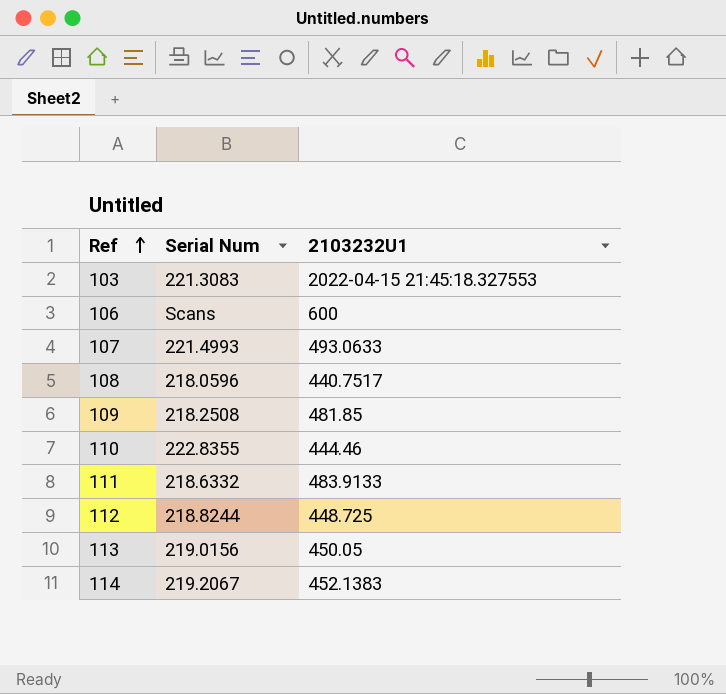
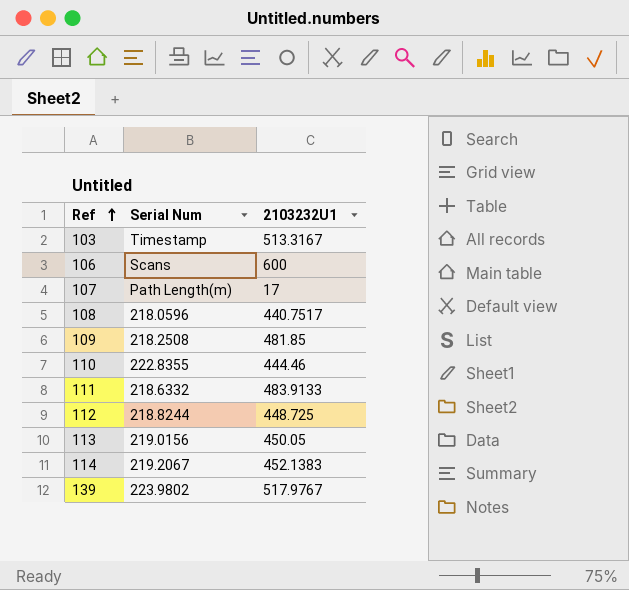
103 | Serial Num: 221.3083 -> Timestamp
103 | 2103232U1: 2022-04-15 21:45:18.327553 -> 513.3167
107 | Serial Num: 221.4993 -> Path Length(m)
107 | 2103232U1: 493.0633 -> 17
row 139: none -> 223.9802 | 517.9767

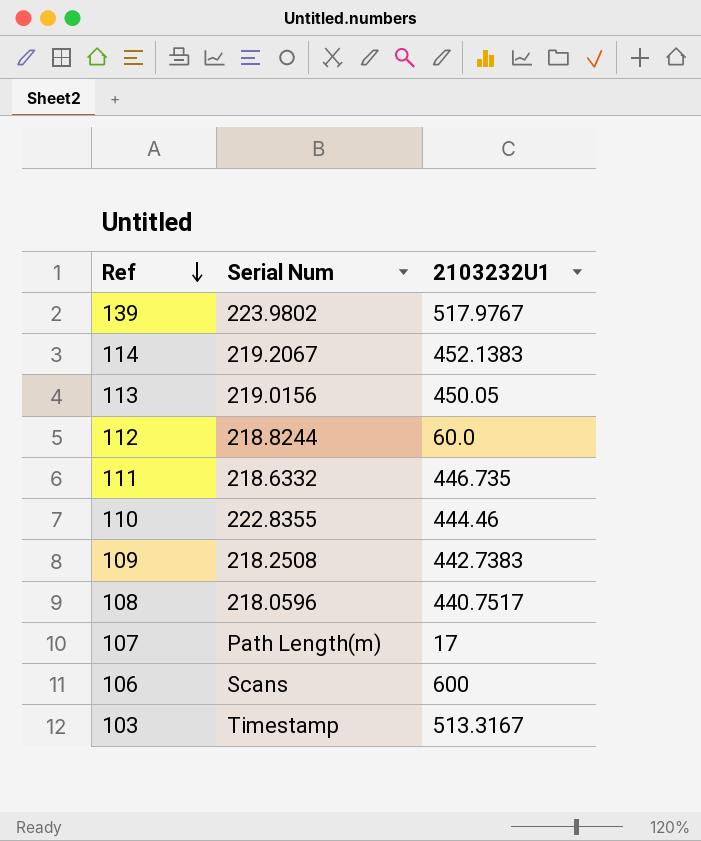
row order: Ref ascending -> Ref descending
112 | 2103232U1: 448.725 -> 60.0
111 | 2103232U1: 483.9133 -> 446.735
109 | 2103232U1: 481.85 -> 442.7383

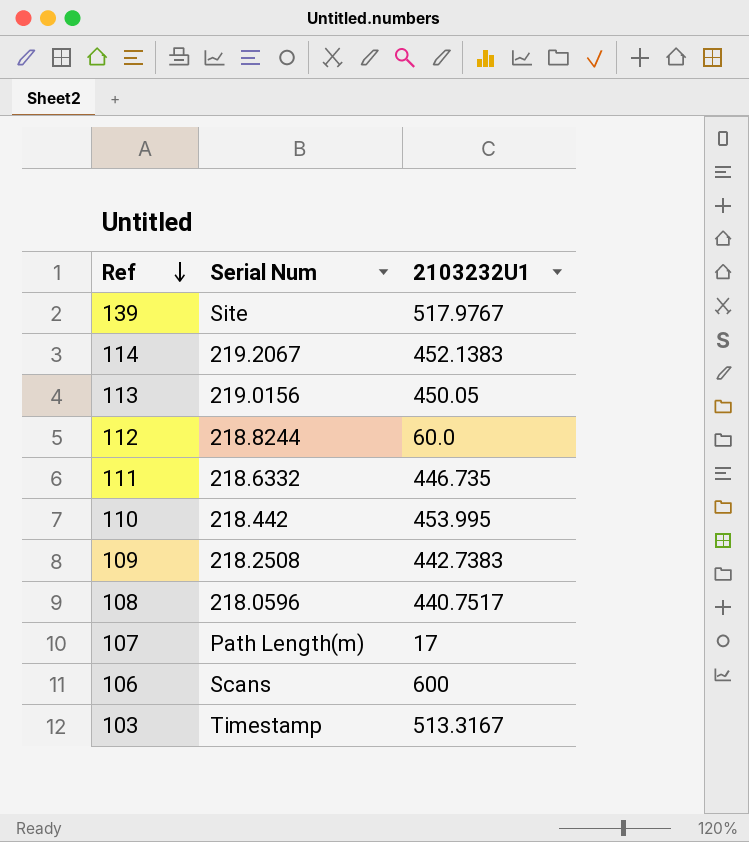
139 | Serial Num: 223.9802 -> Site
110 | Serial Num: 222.8355 -> 218.442
110 | 2103232U1: 444.46 -> 453.995

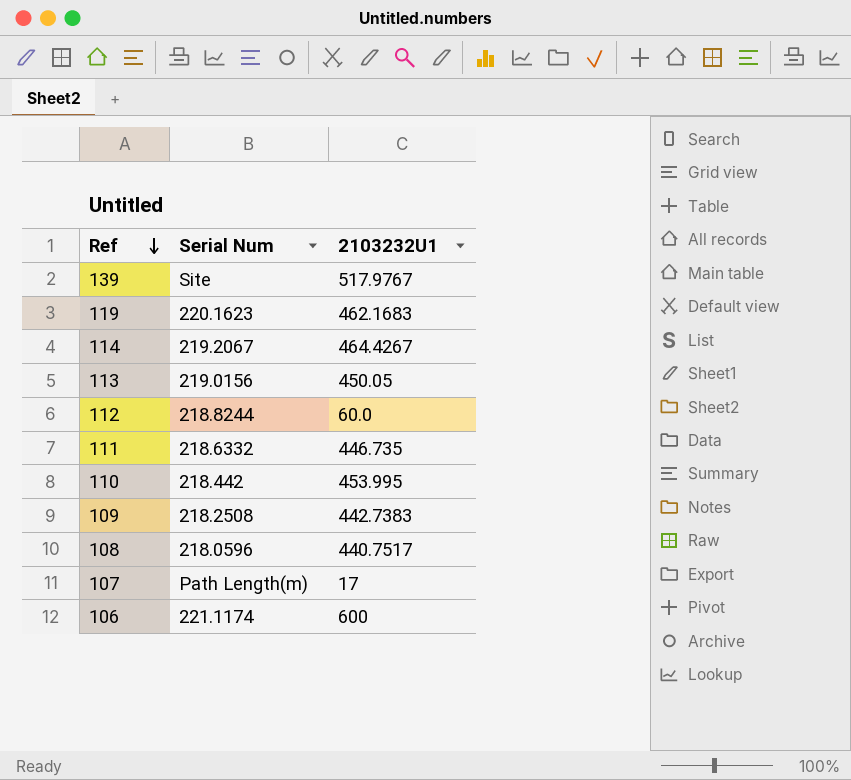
row 103: Timestamp | 513.3167 -> none
row 119: none -> 220.1623 | 462.1683
114 | 2103232U1: 452.1383 -> 464.4267
106 | Serial Num: Scans -> 221.1174

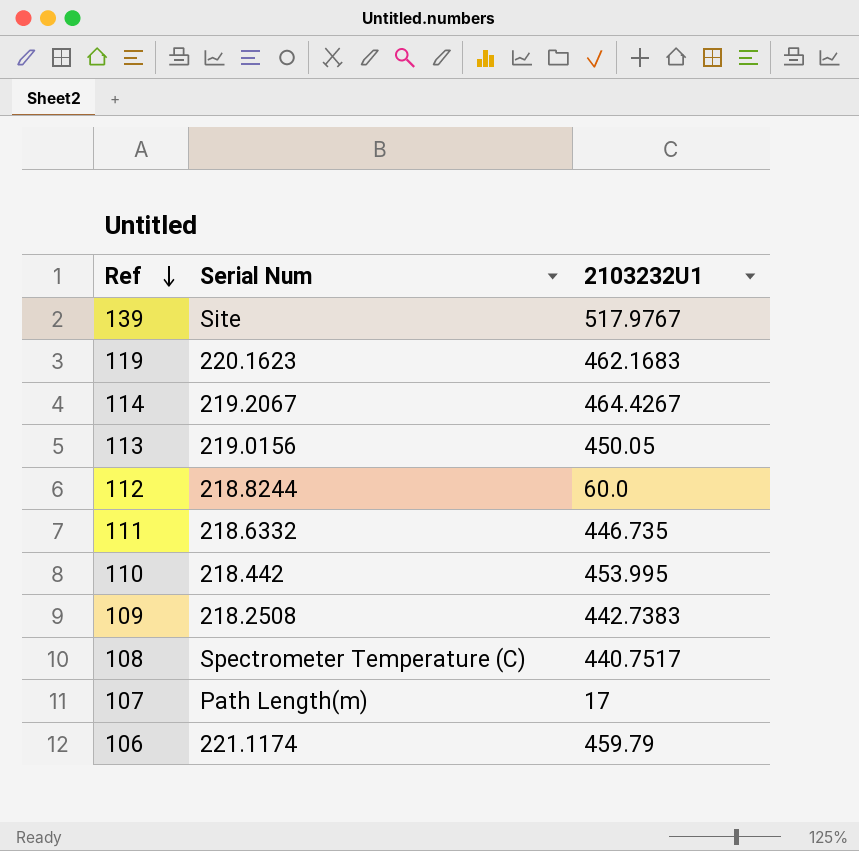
108 | Serial Num: 218.0596 -> Spectrometer Temperature (C)
106 | 2103232U1: 600 -> 459.79

